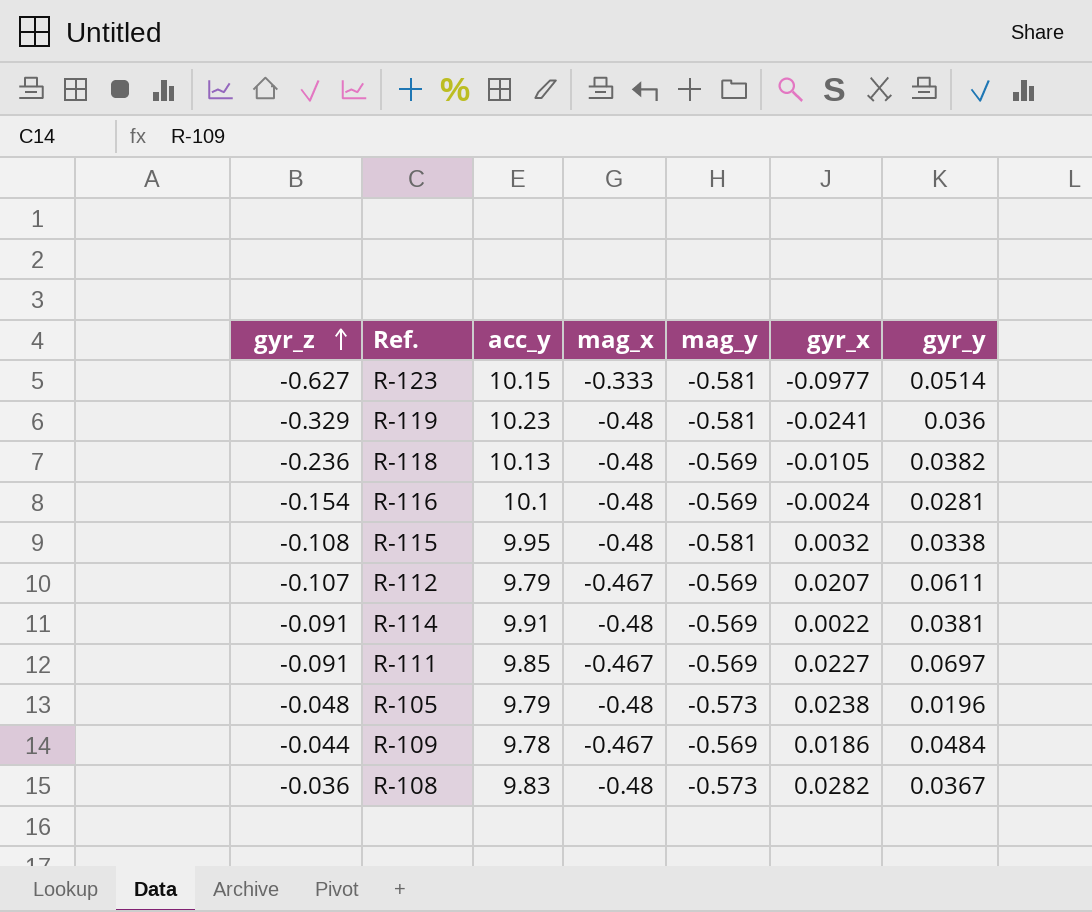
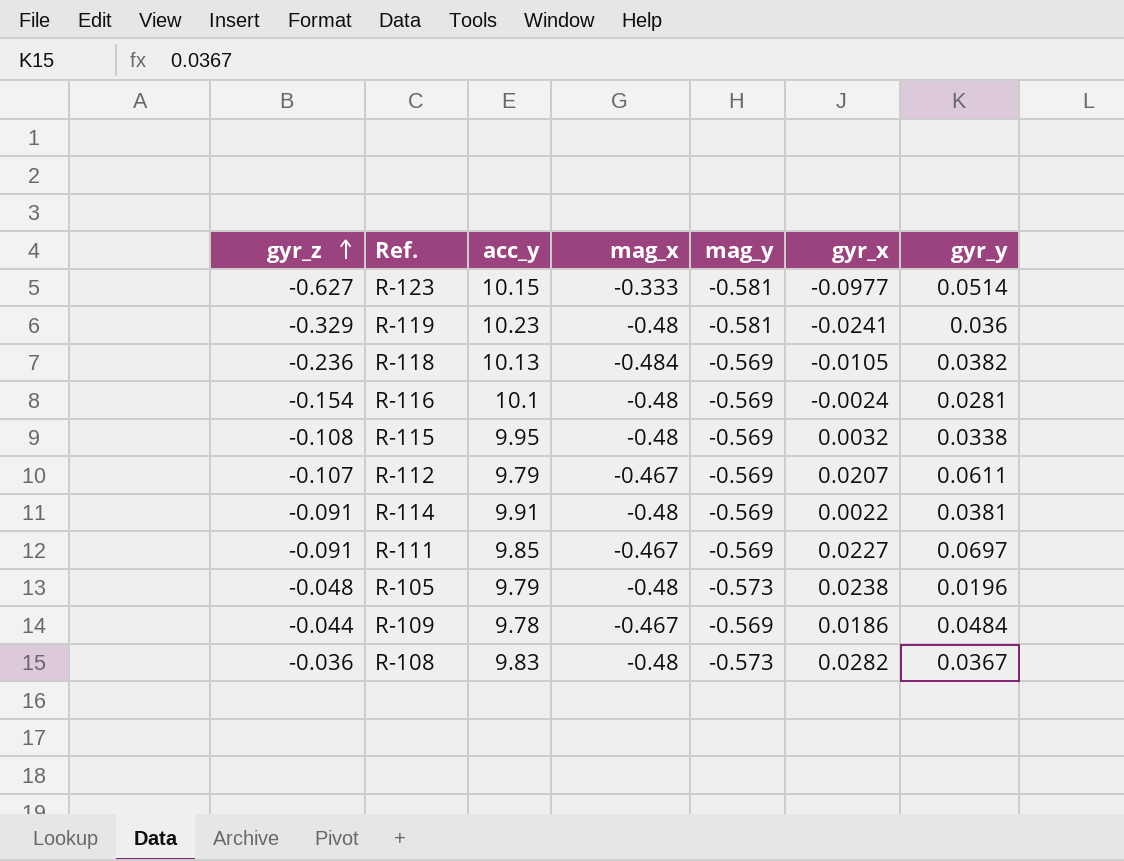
R-118 | mag_x: -0.48 -> -0.484
R-115 | mag_y: -0.581 -> -0.569

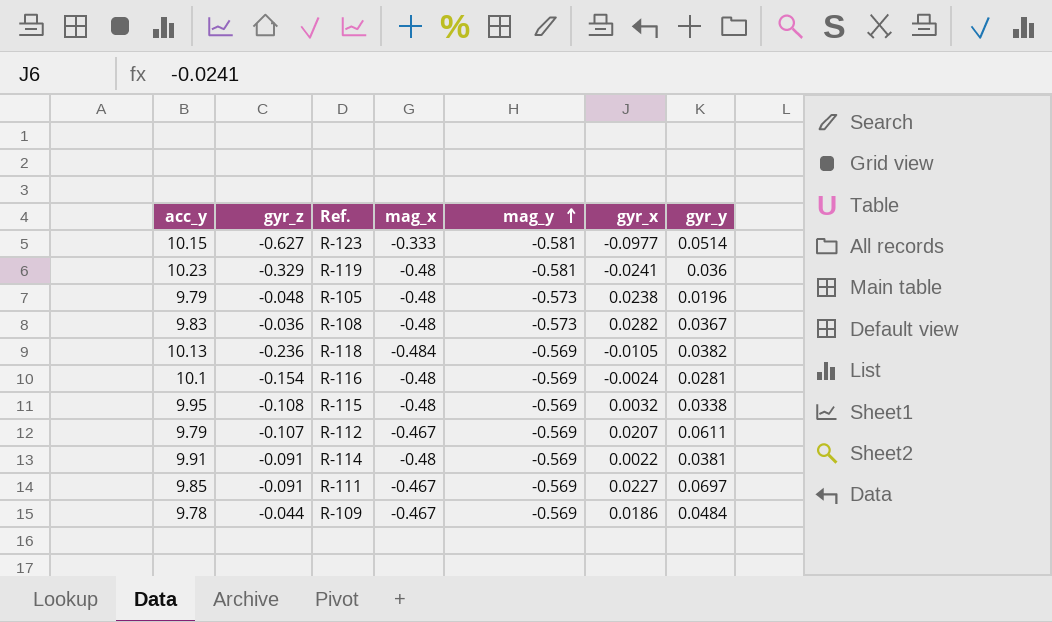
row order: gyr_z ascending -> mag_y ascending
column acc_y | position: 3 -> 1

